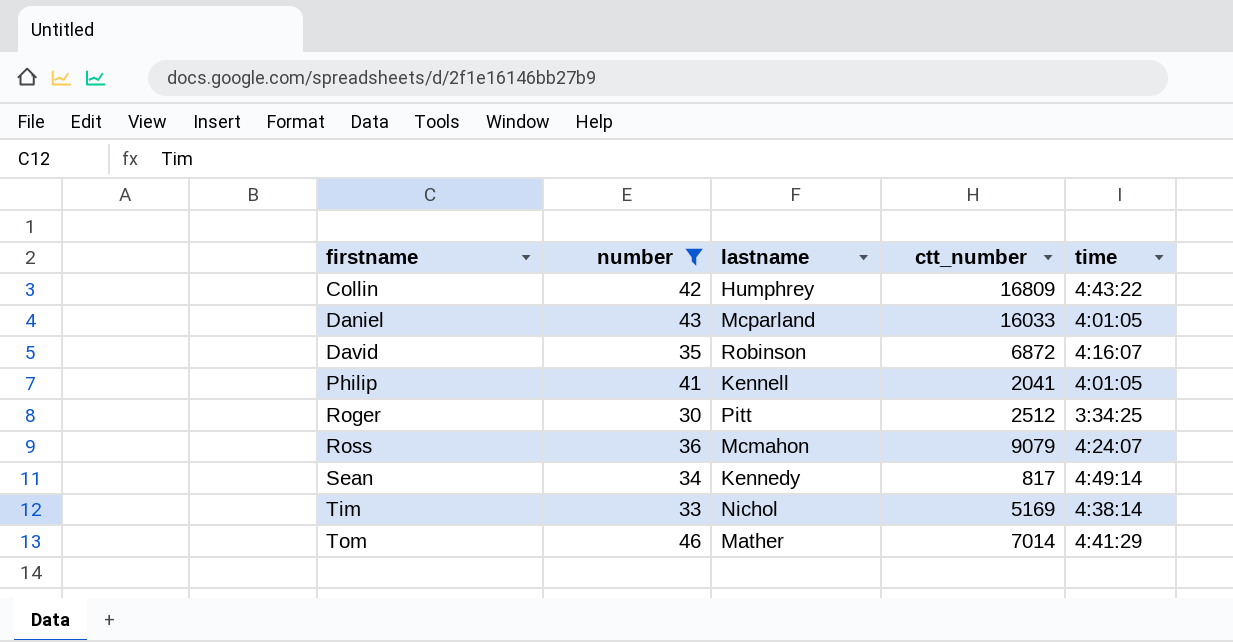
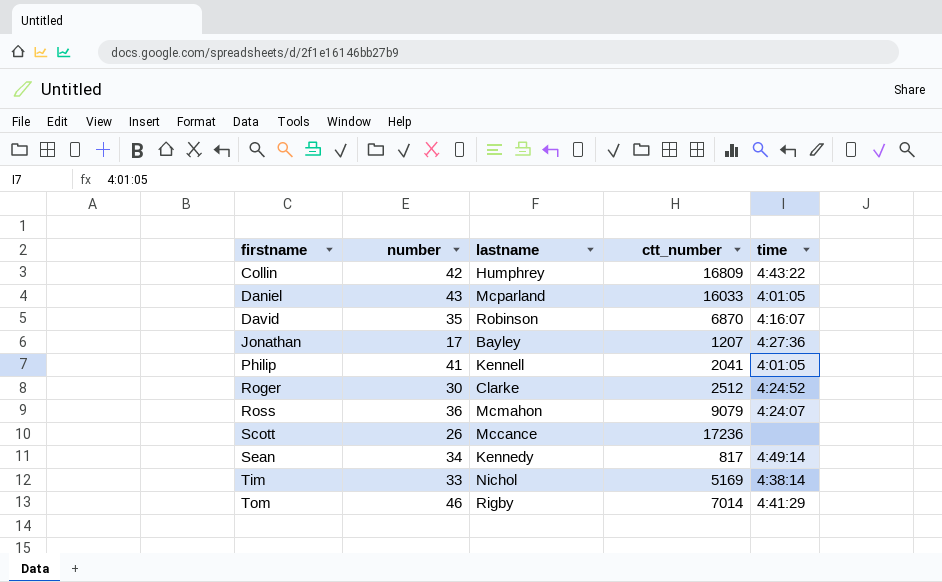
filter: number >= 30 -> none
David | ctt_number: 6872 -> 6870
Roger | lastname: Pitt -> Clarke
Roger | time: 3:34:25 -> 4:24:52
Tom | lastname: Mather -> Rigby

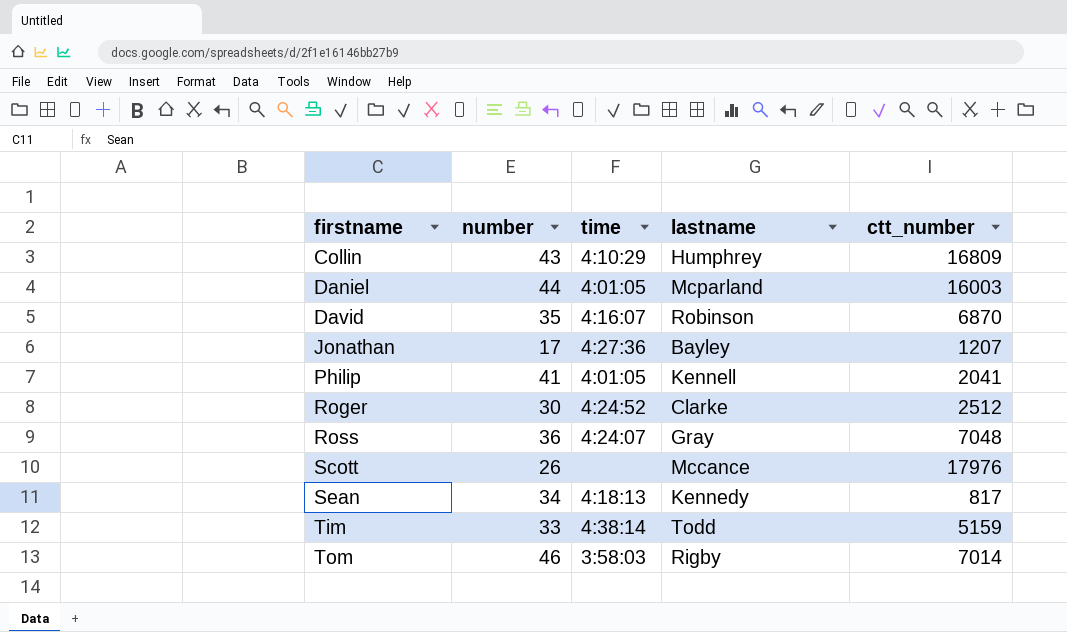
column time | position: 5 -> 3
Collin | number: 42 -> 43
Collin | time: 4:43:22 -> 4:10:29
Daniel | number: 43 -> 44
Daniel | ctt_number: 16033 -> 16003
Ross | lastname: Mcmahon -> Gray
Ross | ctt_number: 9079 -> 7048
Scott | ctt_number: 17236 -> 17976
Sean | time: 4:49:14 -> 4:18:13
Tim | lastname: Nichol -> Todd
Tim | ctt_number: 5169 -> 5159
Tom | time: 4:41:29 -> 3:58:03

